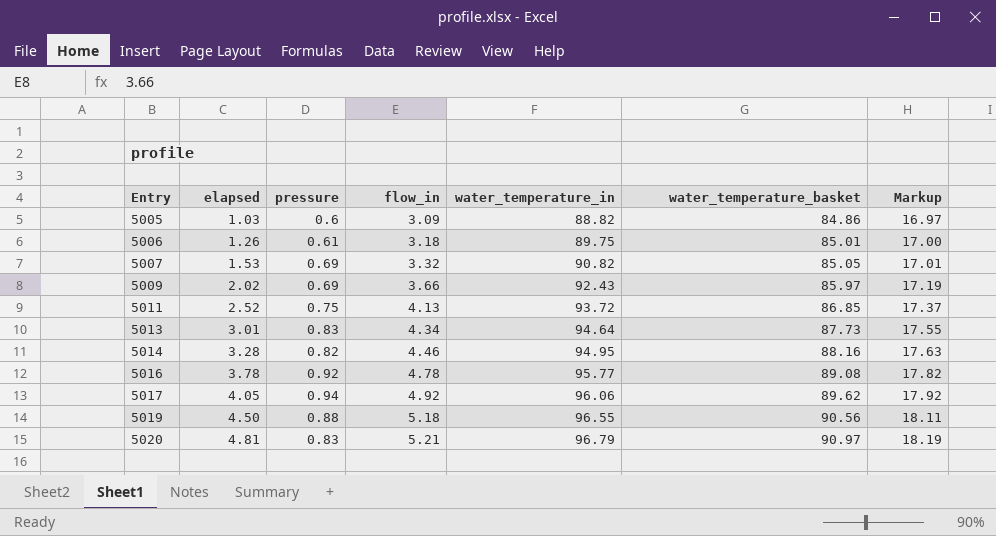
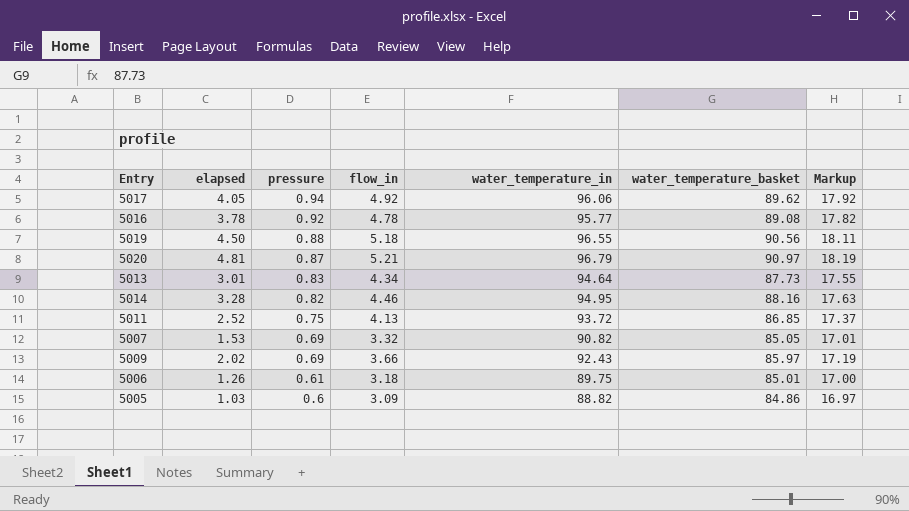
row order: Entry ascending -> pressure descending
5020 | pressure: 0.83 -> 0.87

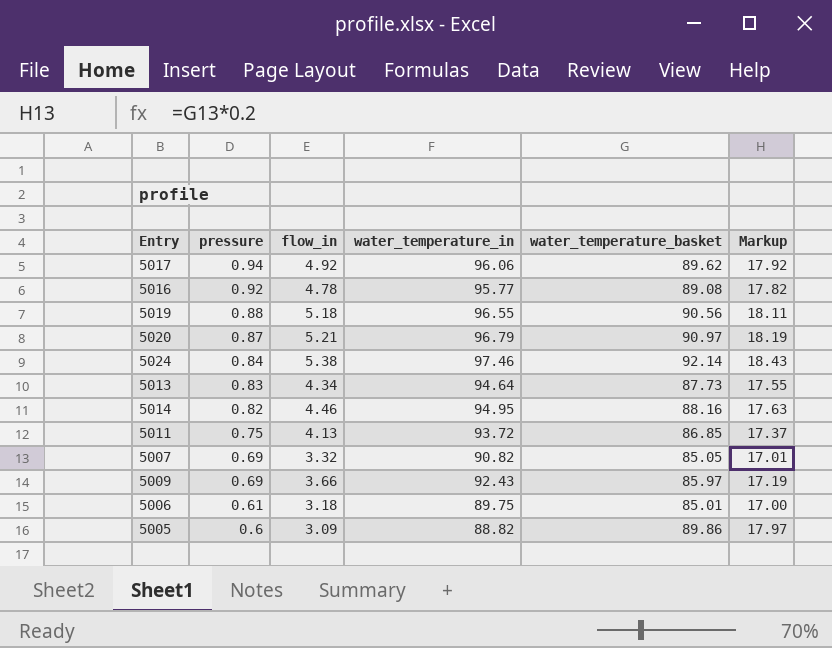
column elapsed | position: 2 -> none
row 5024: none -> 0.84 | 5.38 | 97.46 | 92.14 | 18.43
5005 | water_temperature_basket: 84.86 -> 89.86
5005 | Markup: 16.97 -> 17.97

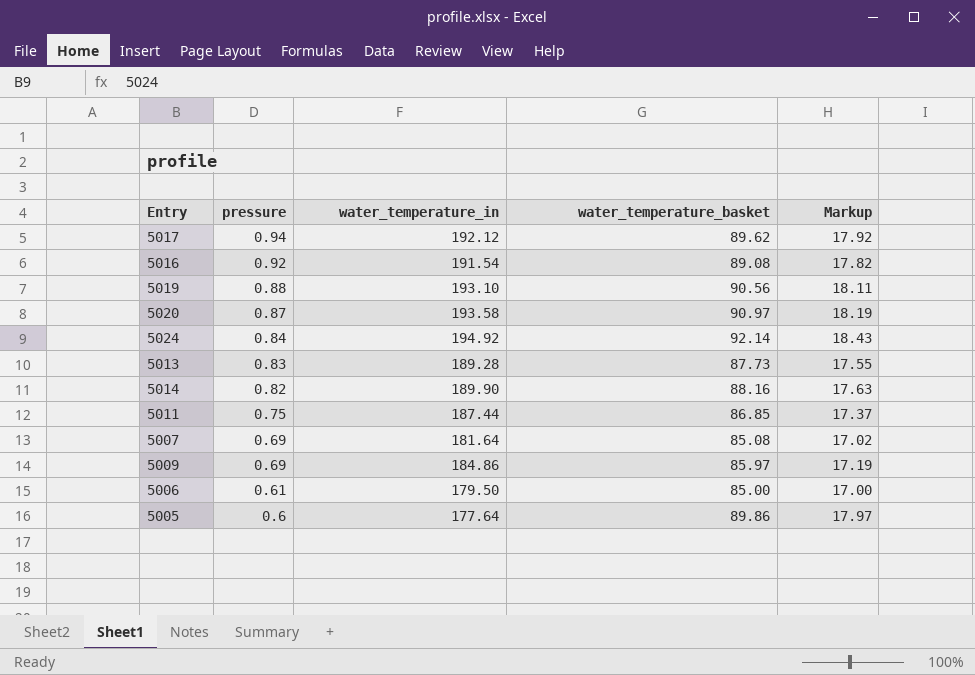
column flow_in | position: 3 -> none
5017 | water_temperature_in: 96.06 -> 192.12
5016 | water_temperature_in: 95.77 -> 191.54
5019 | water_temperature_in: 96.55 -> 193.10
5020 | water_temperature_in: 96.79 -> 193.58
5024 | water_temperature_in: 97.46 -> 194.92
5013 | water_temperature_in: 94.64 -> 189.28
5014 | water_temperature_in: 94.95 -> 189.90
5011 | water_temperature_in: 93.72 -> 187.44
5007 | water_temperature_in: 90.82 -> 181.64
5007 | water_temperature_basket: 85.05 -> 85.08
5007 | Markup: 17.01 -> 17.02
5009 | water_temperature_in: 92.43 -> 184.86
5006 | water_temperature_in: 89.75 -> 179.50
5006 | water_temperature_basket: 85.01 -> 85.00
5005 | water_temperature_in: 88.82 -> 177.64

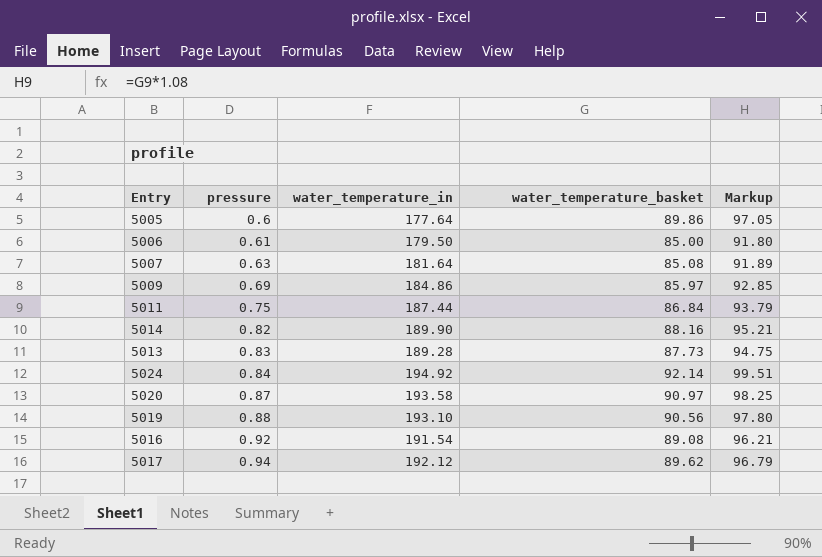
row order: pressure descending -> pressure ascending
column Markup | formula: [water_temperature_basket] * 0.2 -> [water_temperature_basket] * 1.08
5007 | pressure: 0.69 -> 0.63
5011 | water_temperature_basket: 86.85 -> 86.84

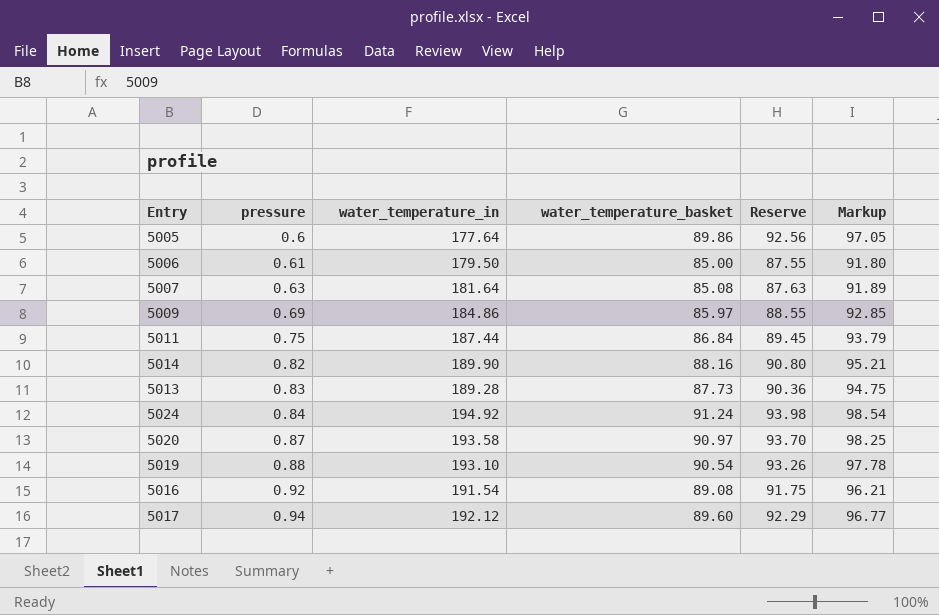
column Reserve | formula: none -> [water_temperature_basket] * 1.03
5024 | water_temperature_basket: 92.14 -> 91.24
5024 | Markup: 99.51 -> 98.54
5019 | water_temperature_basket: 90.56 -> 90.54
5019 | Markup: 97.80 -> 97.78
5017 | water_temperature_basket: 89.62 -> 89.60
5017 | Markup: 96.79 -> 96.77

